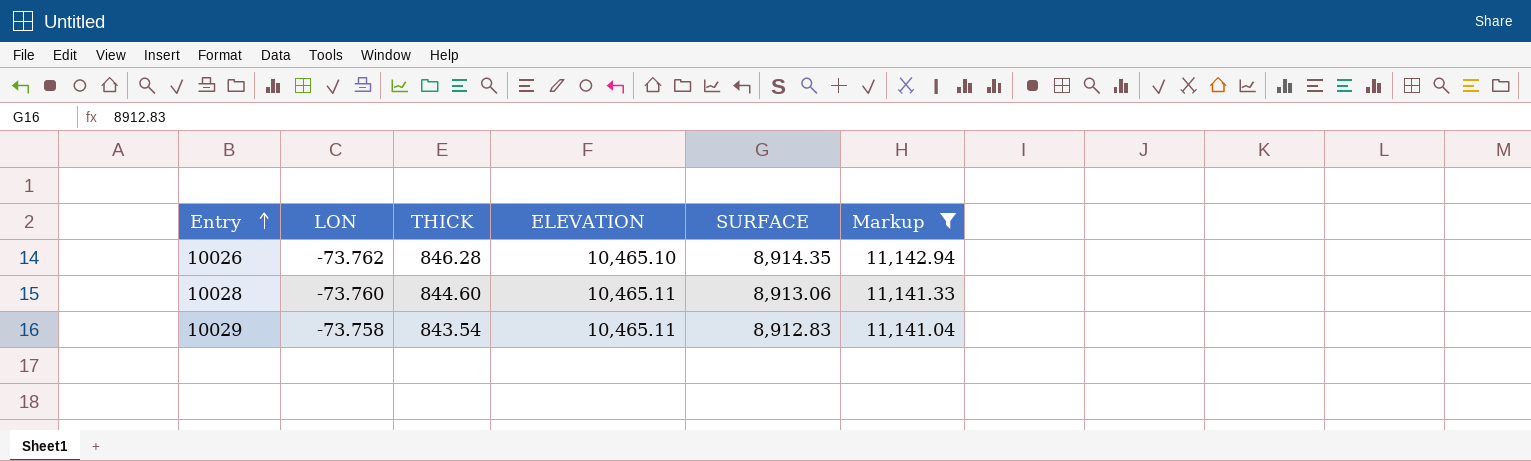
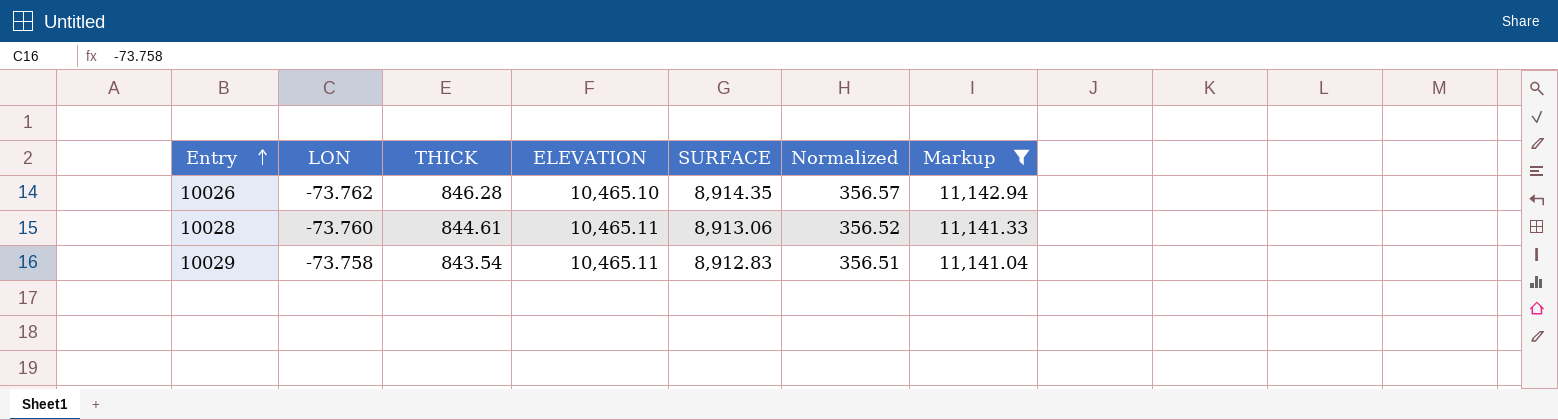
column Normalized | formula: none -> [SURFACE] * 0.04
10028 | THICK: 844.60 -> 844.61

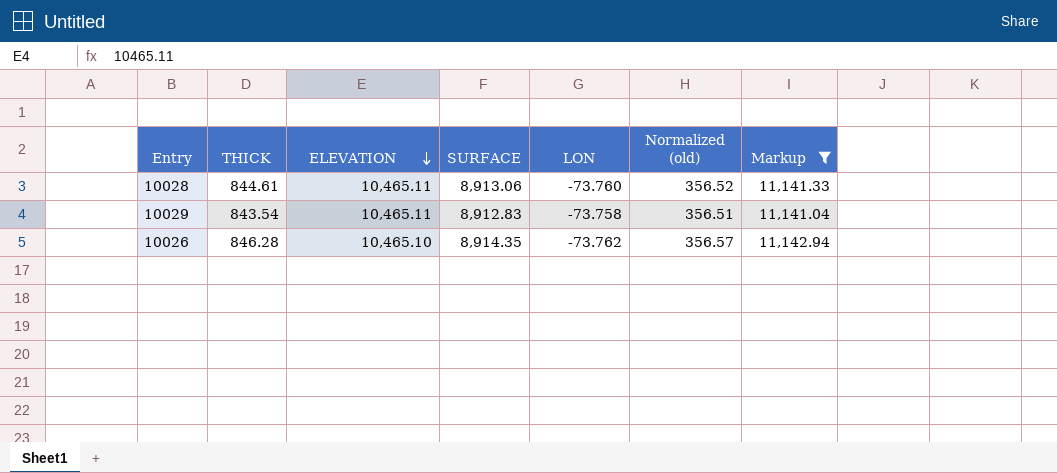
row order: Entry ascending -> ELEVATION descending
column LON | position: 2 -> 5
column name: Normalized -> Normalized (old)

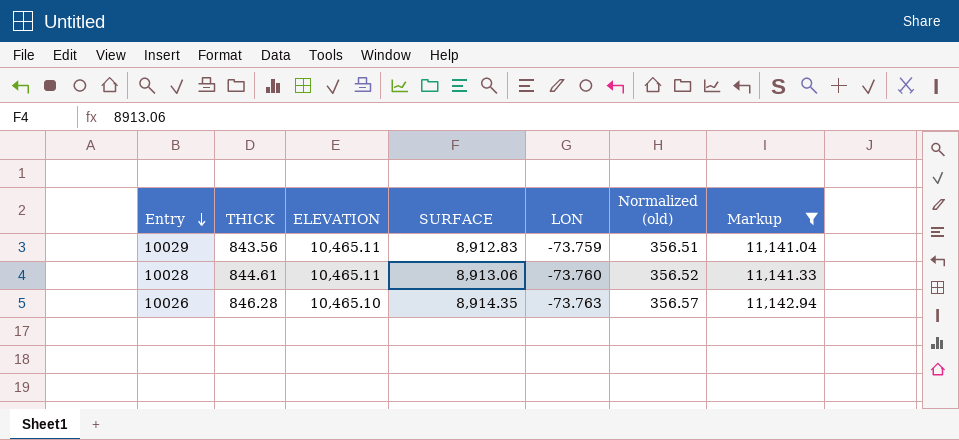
row order: ELEVATION descending -> Entry descending
10029 | THICK: 843.54 -> 843.56
10029 | LON: -73.758 -> -73.759
10026 | LON: -73.762 -> -73.763

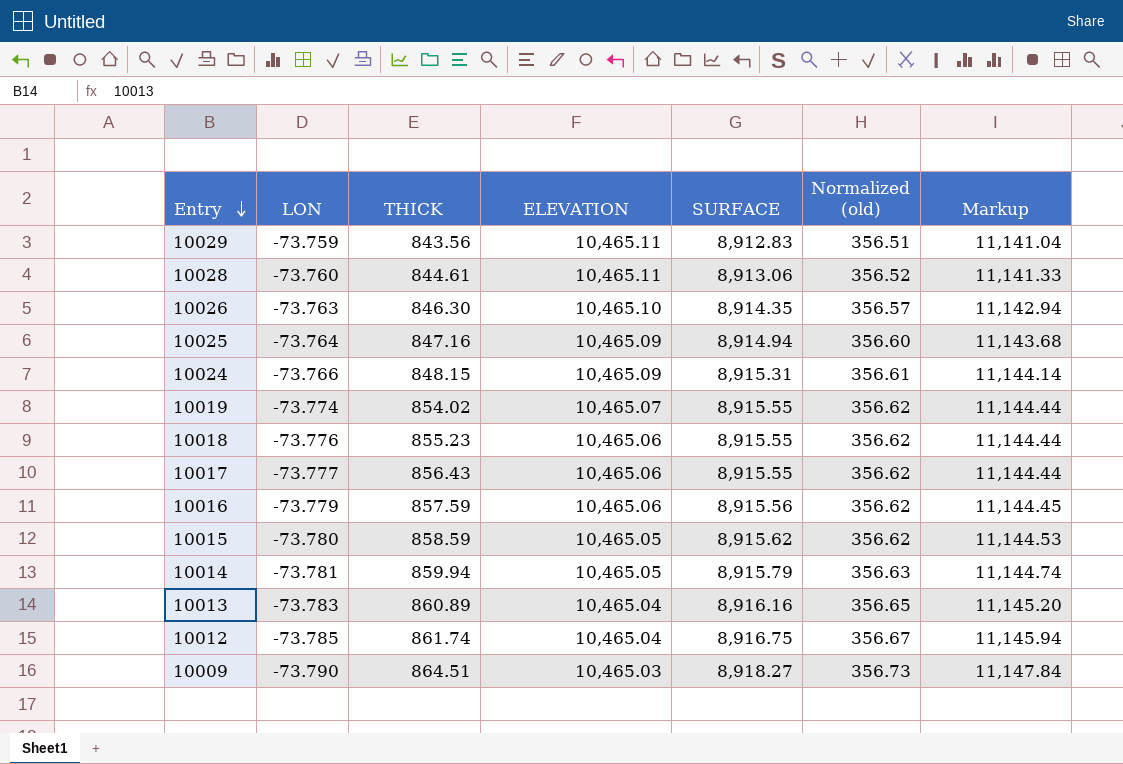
filter: Markup <= 11,142.94 -> none
column LON | position: 5 -> 2
10026 | THICK: 846.28 -> 846.30

